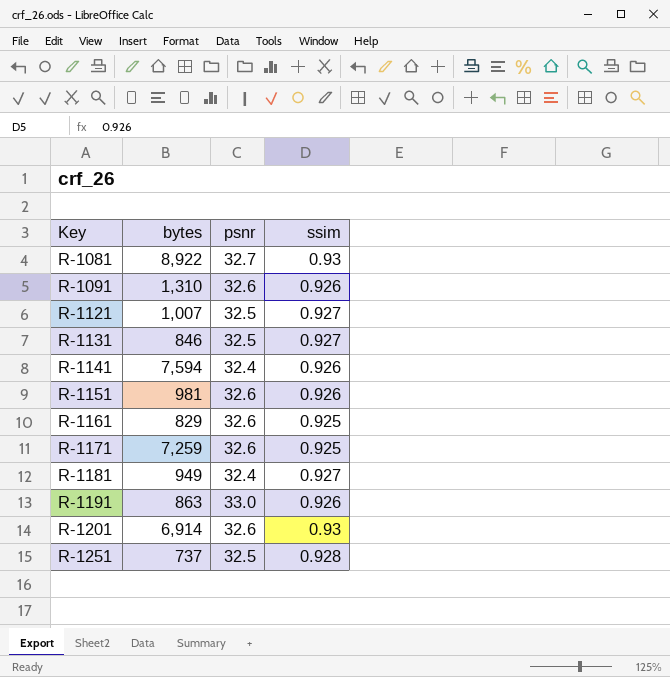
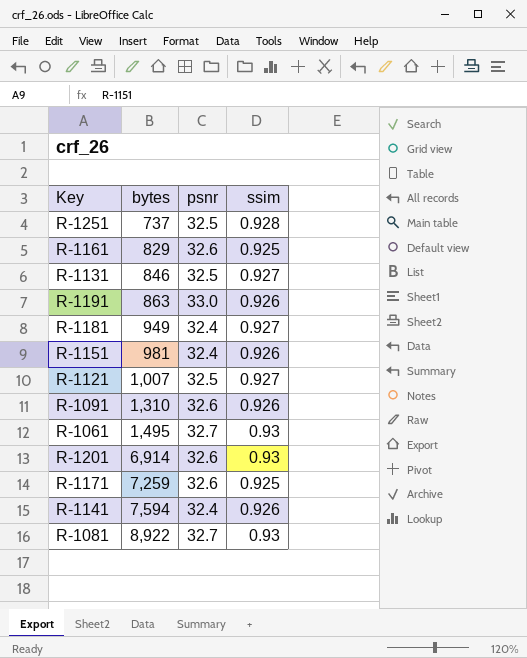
row order: Key ascending -> bytes ascending
R-1151 | psnr: 32.6 -> 32.4
row R-1061: none -> 1,495 | 32.7 | 0.93

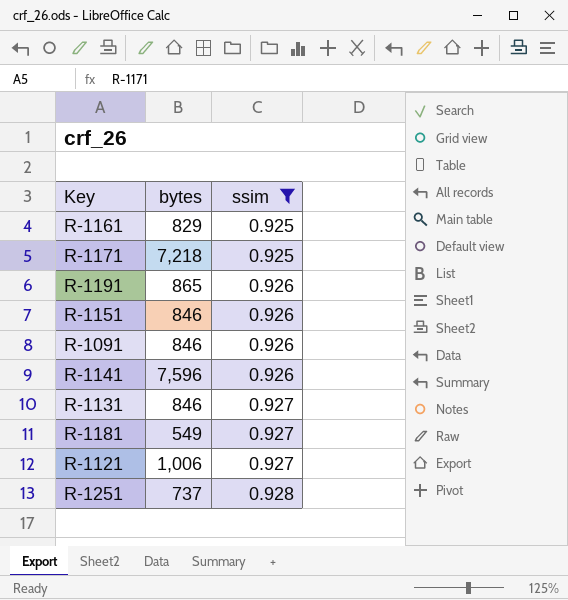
filter: none -> ssim != 0.93
row order: bytes ascending -> ssim ascending
column psnr | position: 3 -> none
R-1171 | bytes: 7,259 -> 7,218
R-1191 | bytes: 863 -> 865
R-1151 | bytes: 981 -> 846
R-1091 | bytes: 1,310 -> 846
R-1141 | bytes: 7,594 -> 7,596
R-1181 | bytes: 949 -> 549
R-1121 | bytes: 1,007 -> 1,006

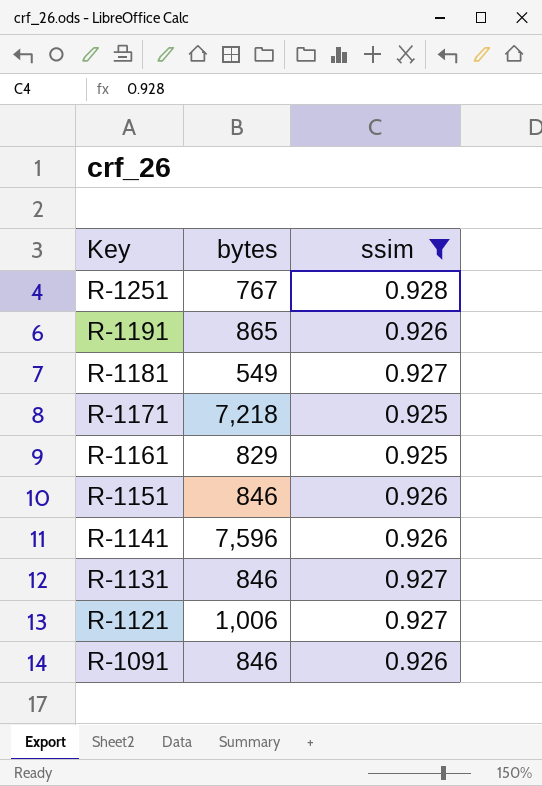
row order: ssim ascending -> Key descending
R-1251 | bytes: 737 -> 767

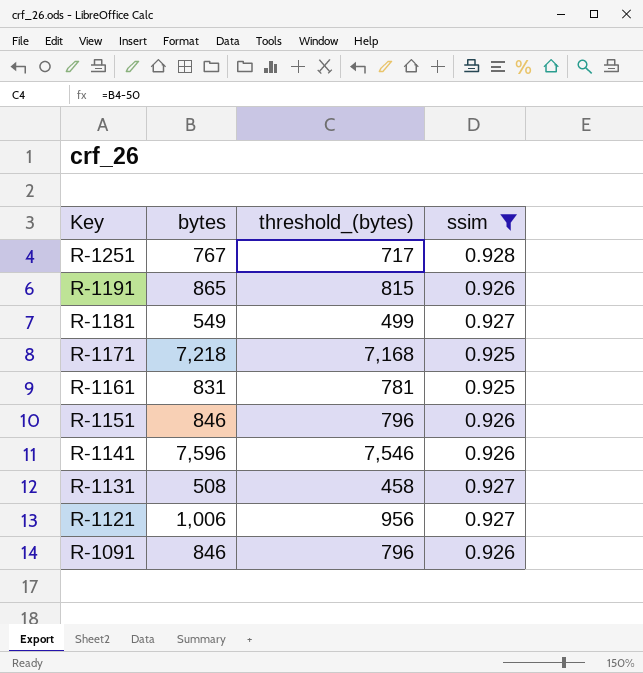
column threshold_(bytes) | formula: none -> [bytes] - 50
R-1161 | bytes: 829 -> 831
R-1131 | bytes: 846 -> 508

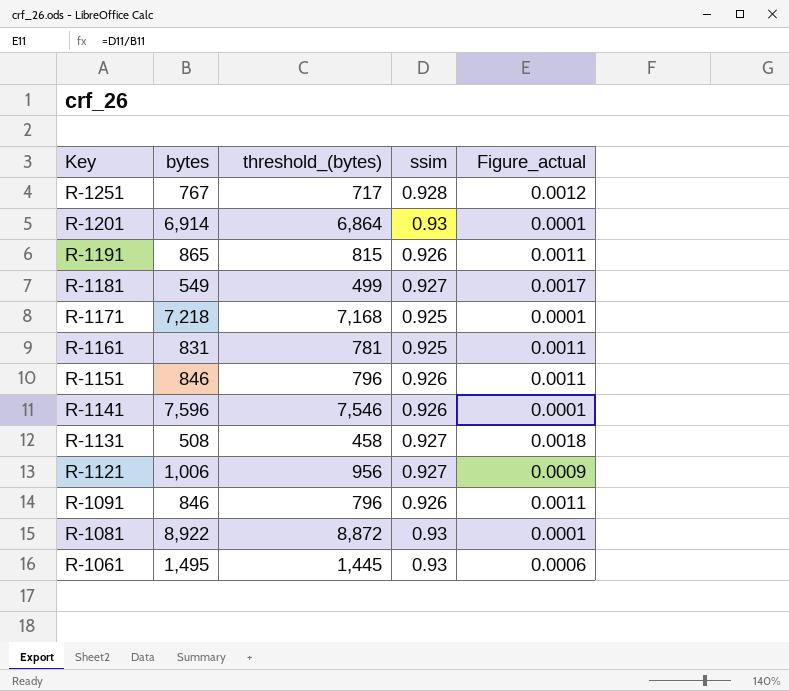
filter: ssim != 0.93 -> none
column Figure_actual | formula: none -> [ssim] / [bytes]

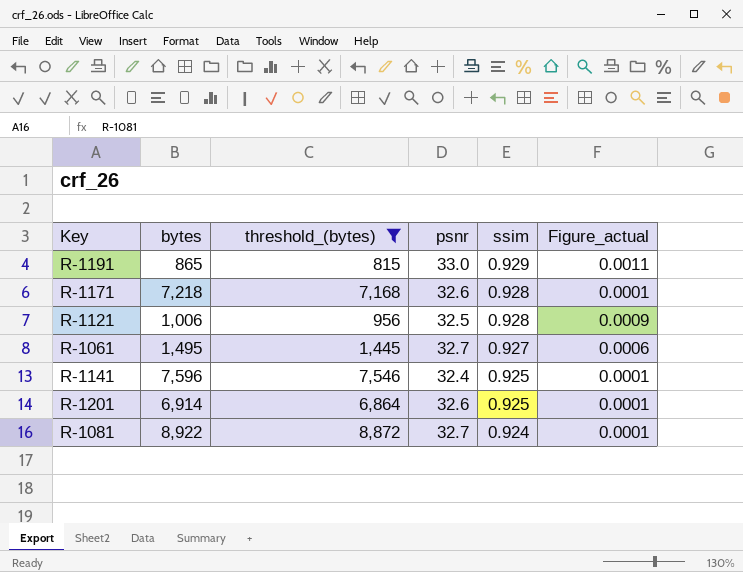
filter: none -> threshold_(bytes) >= 815
row order: Key descending -> ssim descending
column psnr | position: none -> 4
R-1191 | ssim: 0.926 -> 0.929
R-1171 | ssim: 0.925 -> 0.928
R-1121 | ssim: 0.927 -> 0.928
R-1061 | ssim: 0.93 -> 0.927
R-1141 | ssim: 0.926 -> 0.925
R-1201 | ssim: 0.93 -> 0.925
R-1081 | ssim: 0.93 -> 0.924

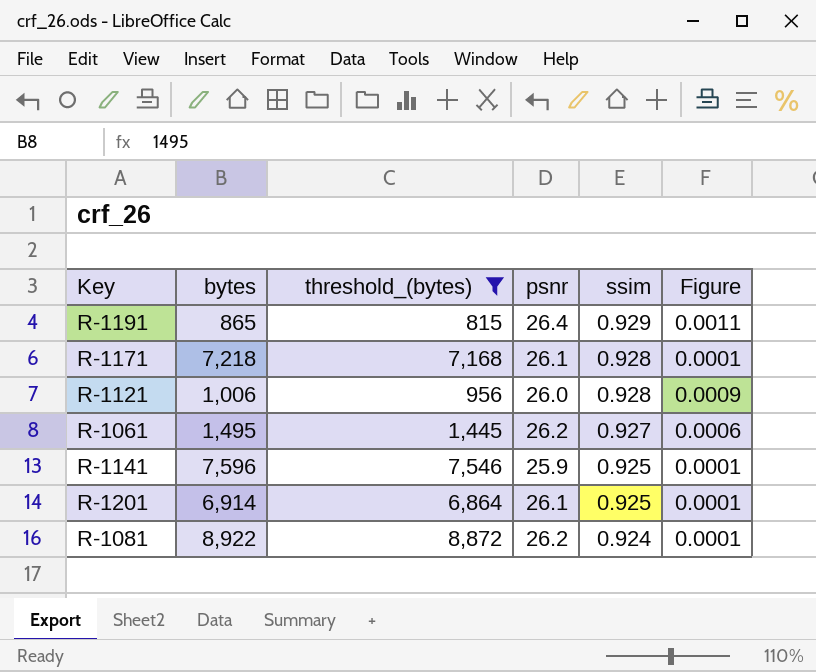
column name: Figure_actual -> Figure
R-1191 | psnr: 33.0 -> 26.4
R-1171 | psnr: 32.6 -> 26.1
R-1121 | psnr: 32.5 -> 26.0
R-1061 | psnr: 32.7 -> 26.2
R-1141 | psnr: 32.4 -> 25.9
R-1201 | psnr: 32.6 -> 26.1
R-1081 | psnr: 32.7 -> 26.2

